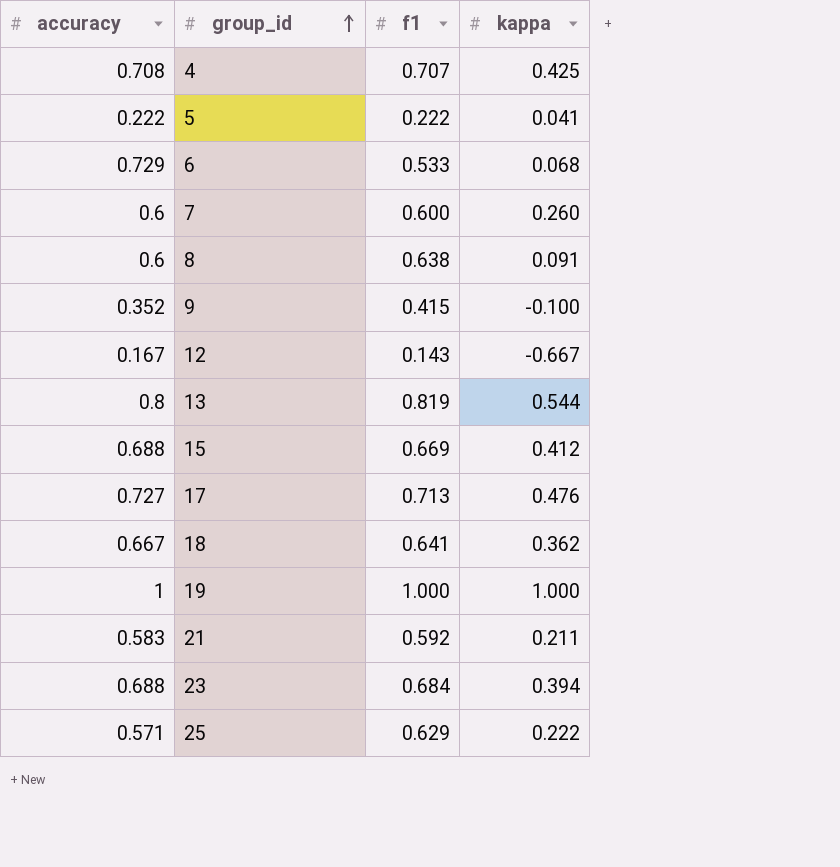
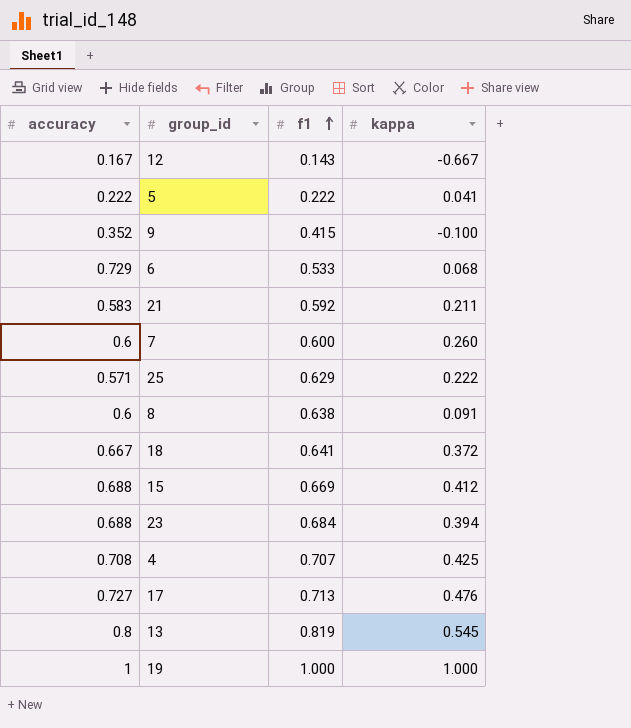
row order: group_id ascending -> f1 ascending
18 | kappa: 0.362 -> 0.372
13 | kappa: 0.544 -> 0.545

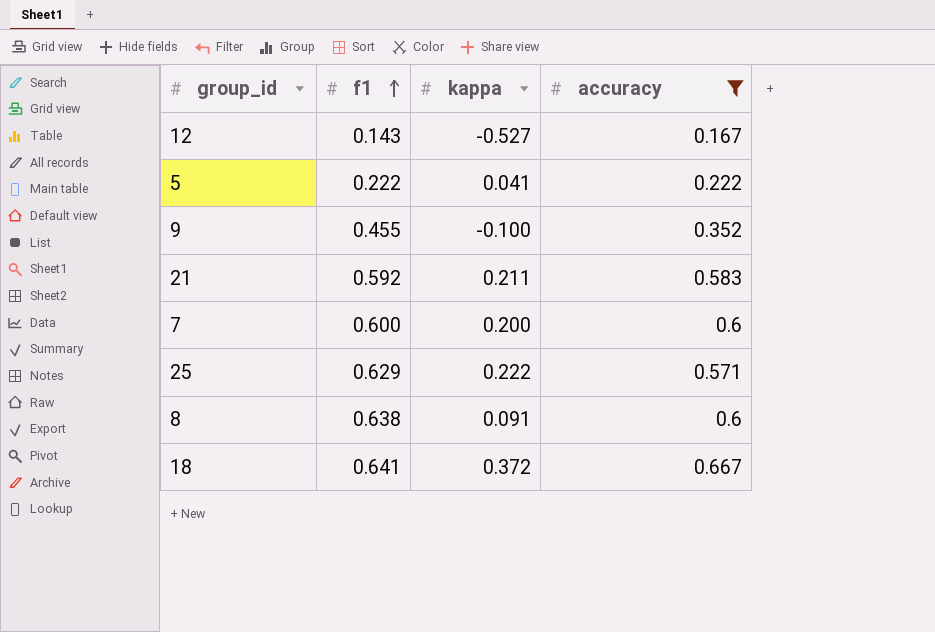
filter: none -> accuracy <= 0.667
column accuracy | position: 1 -> 4
12 | kappa: -0.667 -> -0.527
9 | f1: 0.415 -> 0.455
7 | kappa: 0.260 -> 0.200

